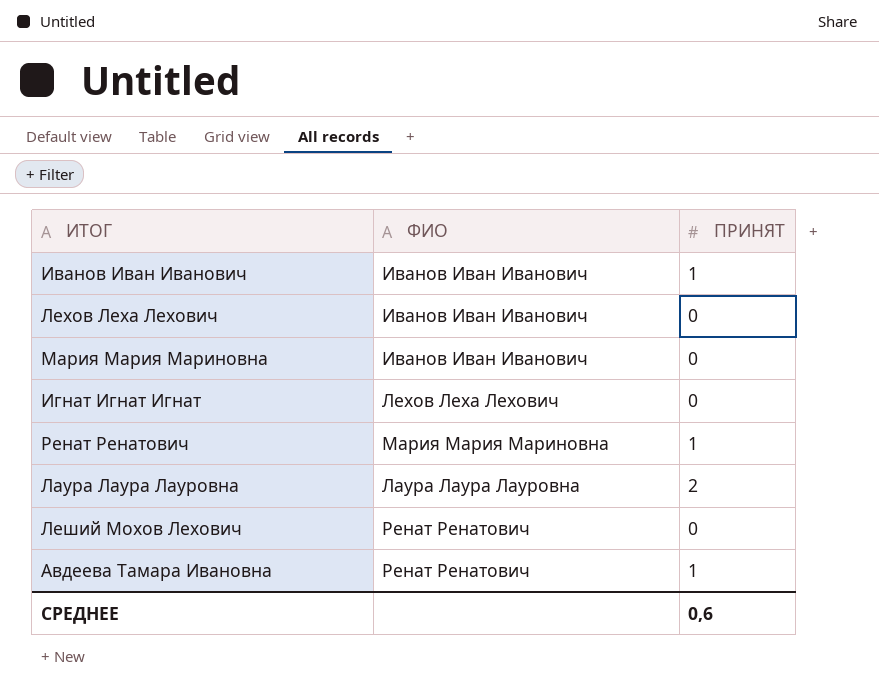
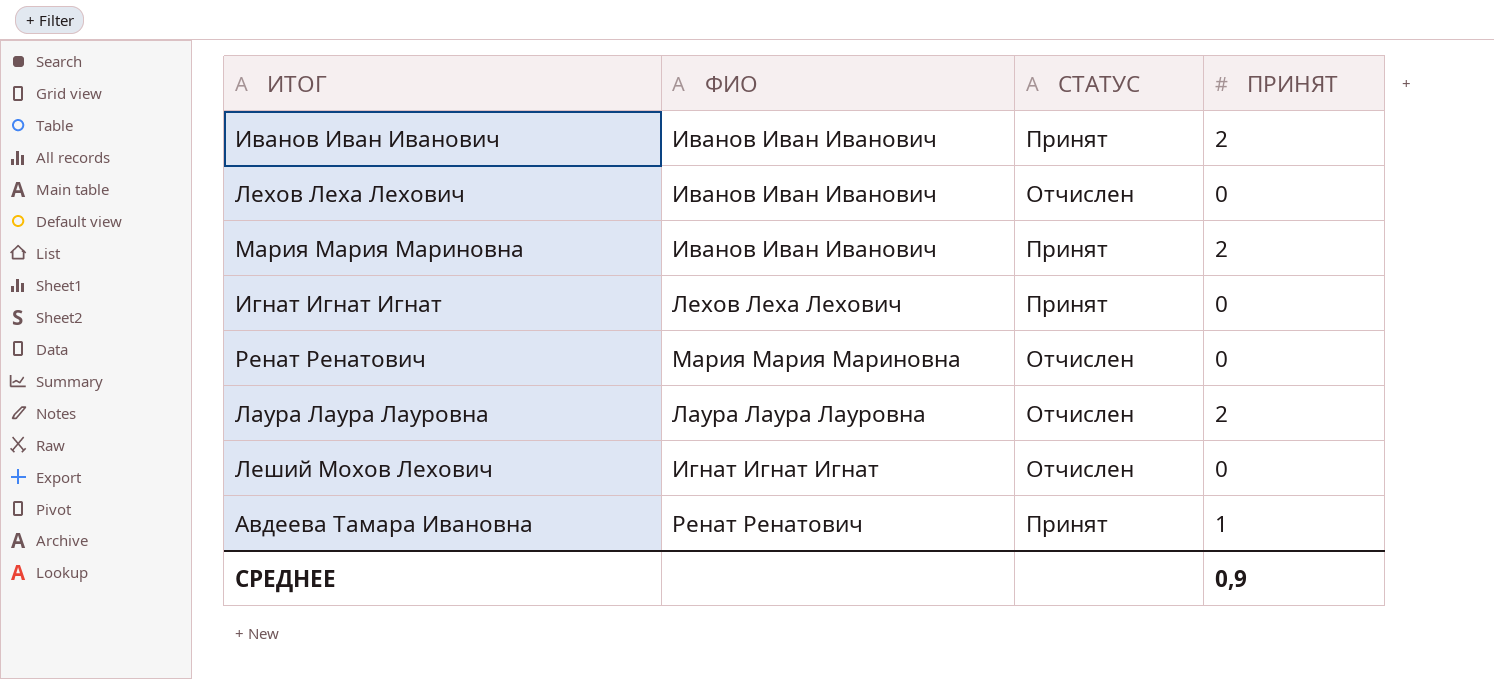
column СТАТУС | position: none -> 3
Иванов Иван Иванович | ПРИНЯТ: 1 -> 2
Мария Мария Мариновна | ПРИНЯТ: 0 -> 2
Ренат Ренатович | ПРИНЯТ: 1 -> 0
Леший Мохов Лехович | ФИО: Ренат Ренатович -> Игнат Игнат Игнат
СРЕДНЕЕ | ПРИНЯТ: 0,6 -> 0,9

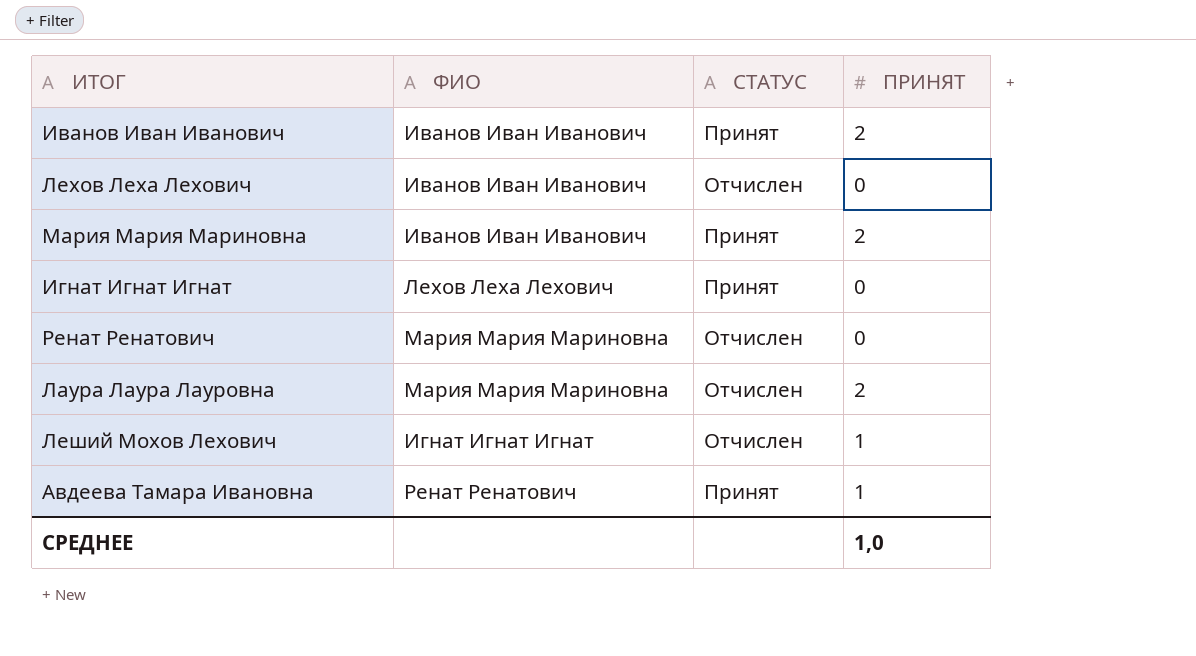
Лаура Лаура Лауровна | ФИО: Лаура Лаура Лауровна -> Мария Мария Мариновна
Леший Мохов Лехович | ПРИНЯТ: 0 -> 1
СРЕДНЕЕ | ПРИНЯТ: 0,9 -> 1,0

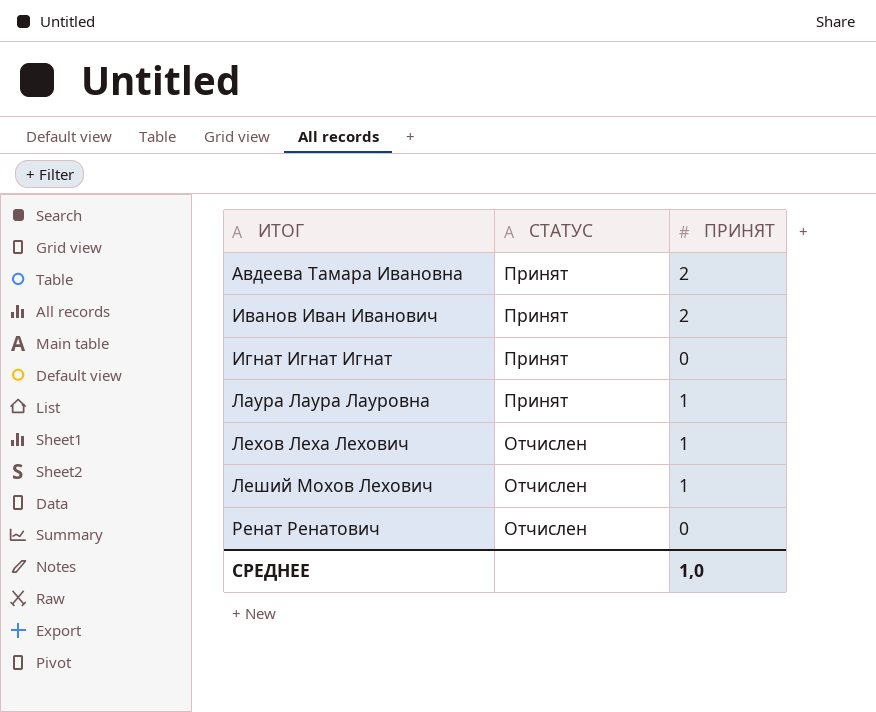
row order: none -> ИТОГ ascending
column ФИО | position: 2 -> none
row Мария Мария Мариновна: Иванов Иван Иванович | Принят | 2 -> none
Авдеева Тамара Ивановна | ПРИНЯТ: 1 -> 2
Лаура Лаура Лауровна | СТАТУС: Отчислен -> Принят
Лаура Лаура Лауровна | ПРИНЯТ: 2 -> 1
Лехов Леха Лехович | ПРИНЯТ: 0 -> 1

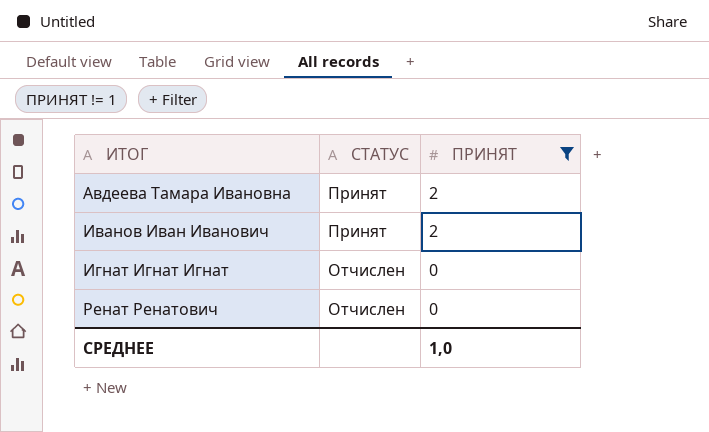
filter: none -> ПРИНЯТ != 1
Игнат Игнат Игнат | СТАТУС: Принят -> Отчислен

